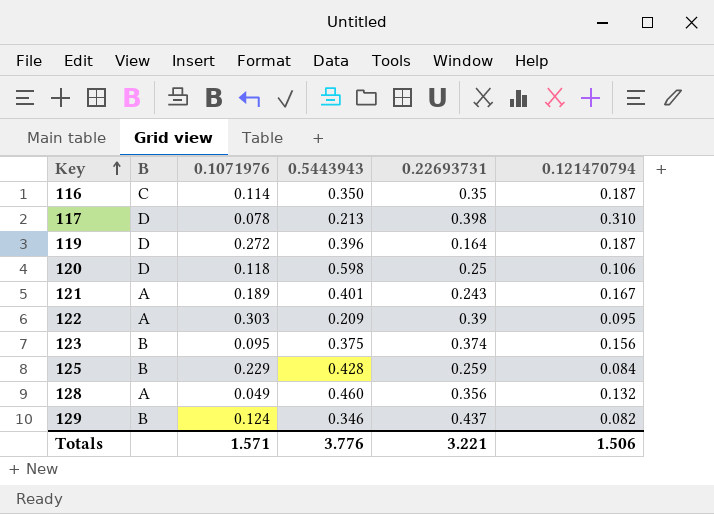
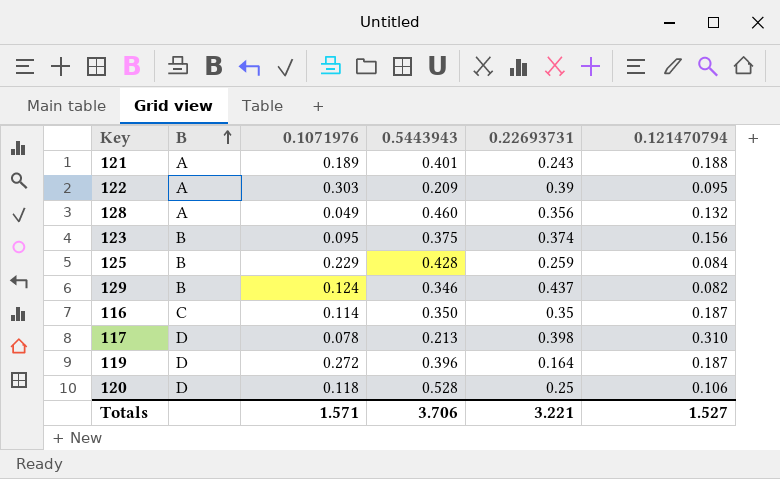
row order: Key ascending -> B ascending
121 | 0.121470794: 0.167 -> 0.188
120 | 0.5443943: 0.598 -> 0.528
Totals | 0.5443943: 3.776 -> 3.706
Totals | 0.121470794: 1.506 -> 1.527

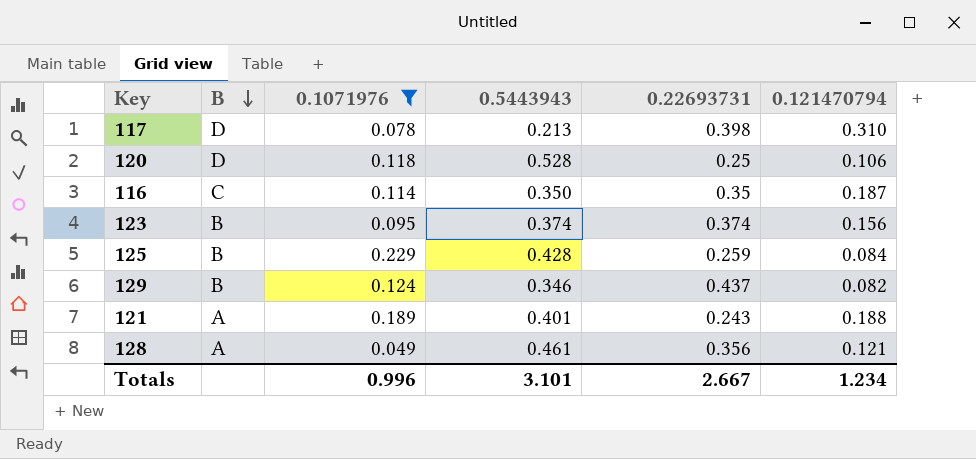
filter: none -> 0.1071976 <= 0.229
row order: B ascending -> B descending
123 | 0.5443943: 0.375 -> 0.374
128 | 0.5443943: 0.460 -> 0.461
128 | 0.121470794: 0.132 -> 0.121
Totals | 0.1071976: 1.571 -> 0.996
Totals | 0.5443943: 3.706 -> 3.101
Totals | 0.22693731: 3.221 -> 2.667
Totals | 0.121470794: 1.527 -> 1.234

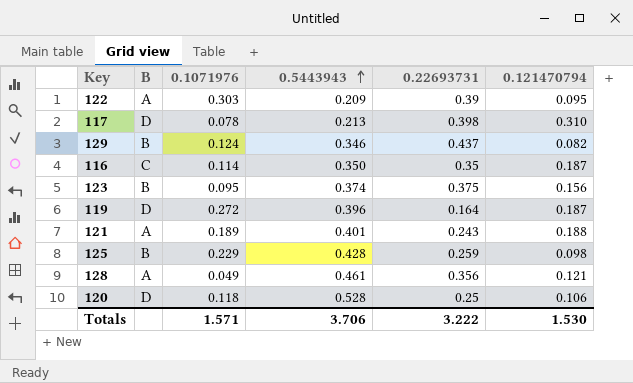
filter: 0.1071976 <= 0.229 -> none
row order: B descending -> 0.5443943 ascending
123 | 0.22693731: 0.374 -> 0.375
125 | 0.121470794: 0.084 -> 0.098
Totals | 0.1071976: 0.996 -> 1.571
Totals | 0.5443943: 3.101 -> 3.706
Totals | 0.22693731: 2.667 -> 3.222
Totals | 0.121470794: 1.234 -> 1.530

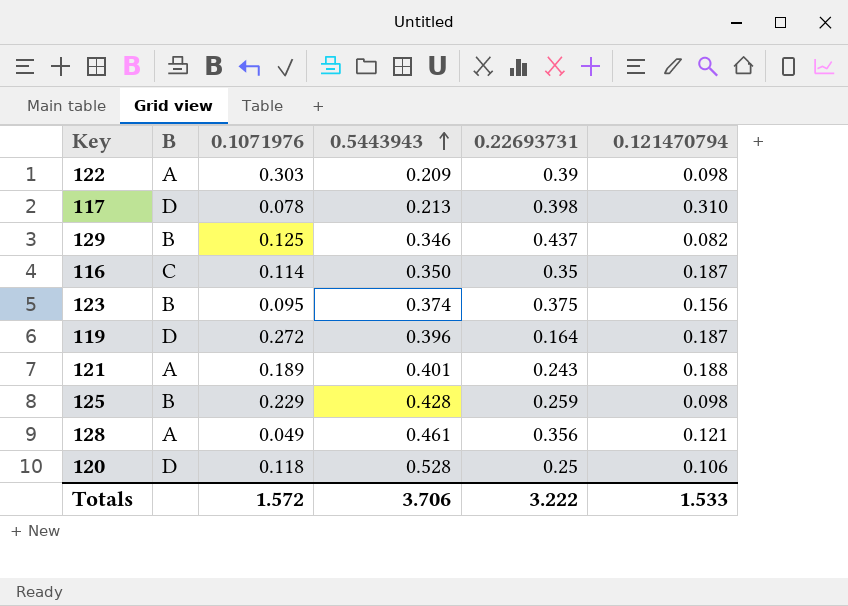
122 | 0.121470794: 0.095 -> 0.098
129 | 0.1071976: 0.124 -> 0.125
Totals | 0.1071976: 1.571 -> 1.572
Totals | 0.121470794: 1.530 -> 1.533

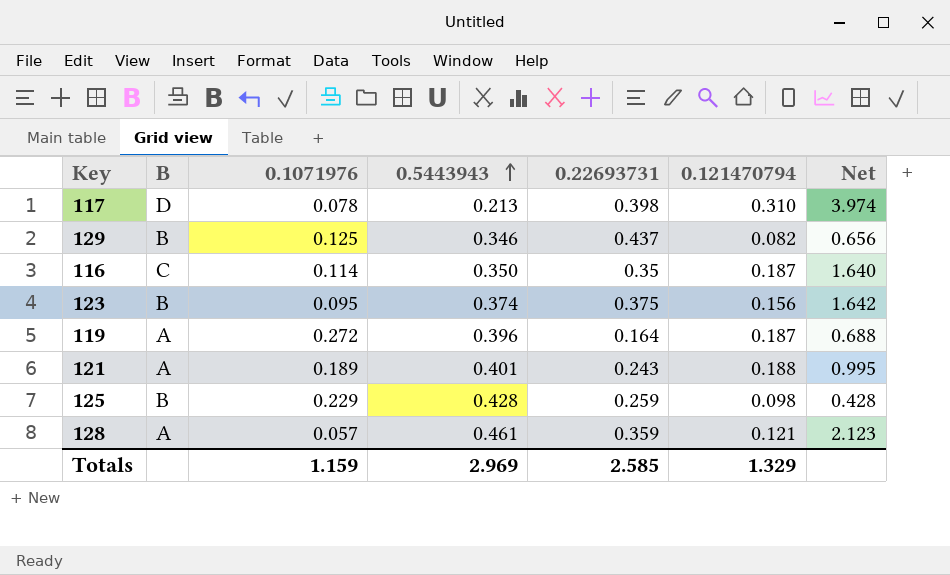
column Net | formula: none -> [0.121470794] / [0.1071976]
row 122: A | 0.303 | 0.209 | 0.39 | 0.098 -> none
row 120: D | 0.118 | 0.528 | 0.25 | 0.106 -> none
119 | B: D -> A
128 | 0.1071976: 0.049 -> 0.057
128 | 0.22693731: 0.356 -> 0.359
Totals | 0.1071976: 1.572 -> 1.159
Totals | 0.5443943: 3.706 -> 2.969
Totals | 0.22693731: 3.222 -> 2.585
Totals | 0.121470794: 1.533 -> 1.329

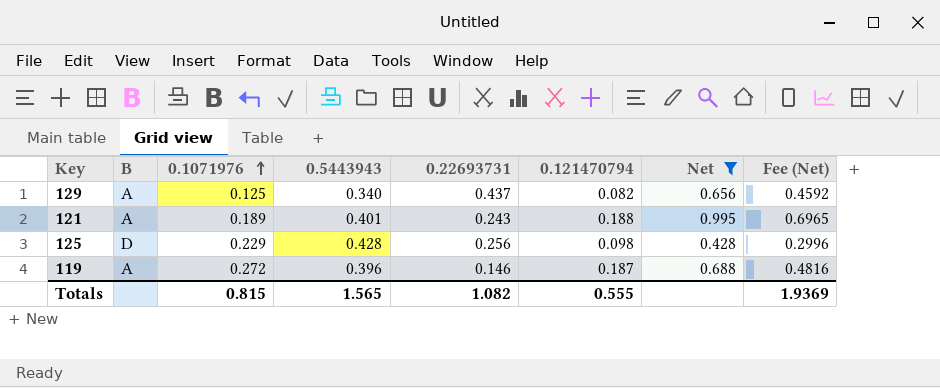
filter: none -> Net <= 0.995
row order: 0.5443943 ascending -> 0.1071976 ascending
column Fee (Net) | formula: none -> [Net] * 0.7
129 | B: B -> A
129 | 0.5443943: 0.346 -> 0.340
125 | B: B -> D
125 | 0.22693731: 0.259 -> 0.256
119 | 0.22693731: 0.164 -> 0.146
Totals | 0.1071976: 1.159 -> 0.815
Totals | 0.5443943: 2.969 -> 1.565
Totals | 0.22693731: 2.585 -> 1.082
Totals | 0.121470794: 1.329 -> 0.555

